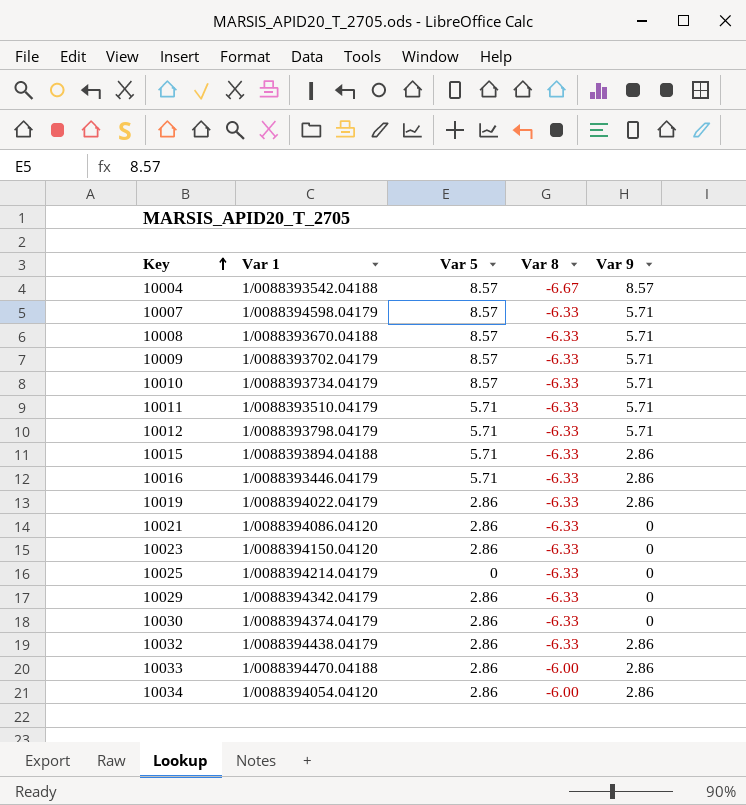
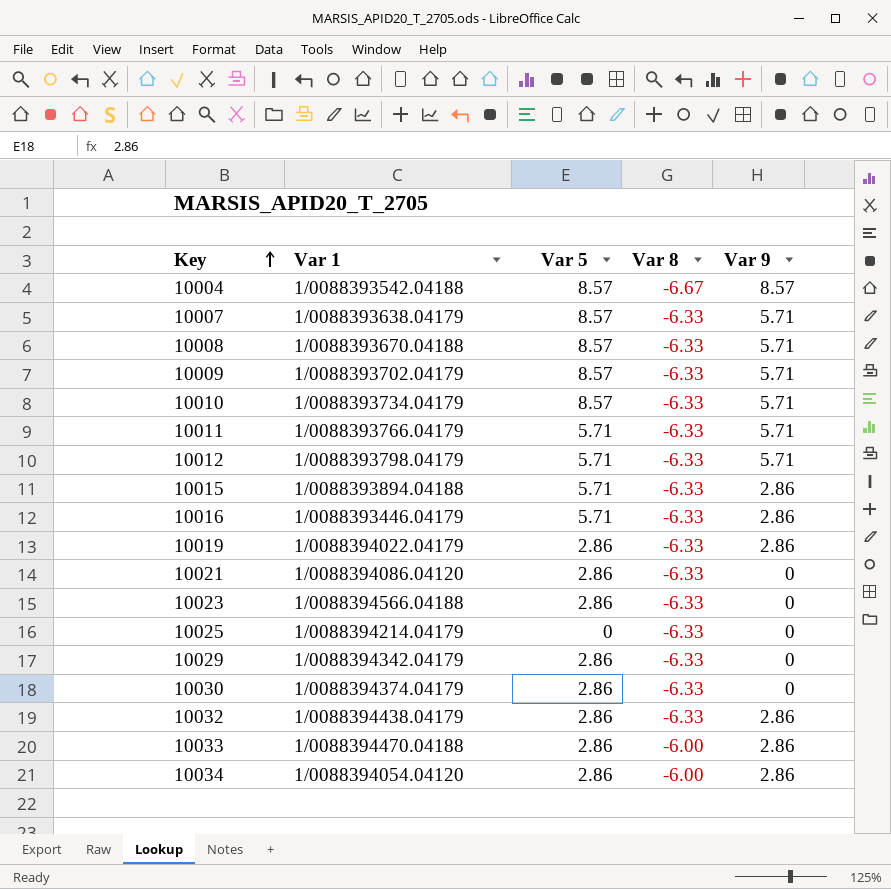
10007 | Var 1: 1/0088394598.04179 -> 1/0088393638.04179
10011 | Var 1: 1/0088393510.04179 -> 1/0088393766.04179
10023 | Var 1: 1/0088394150.04120 -> 1/0088394566.04188

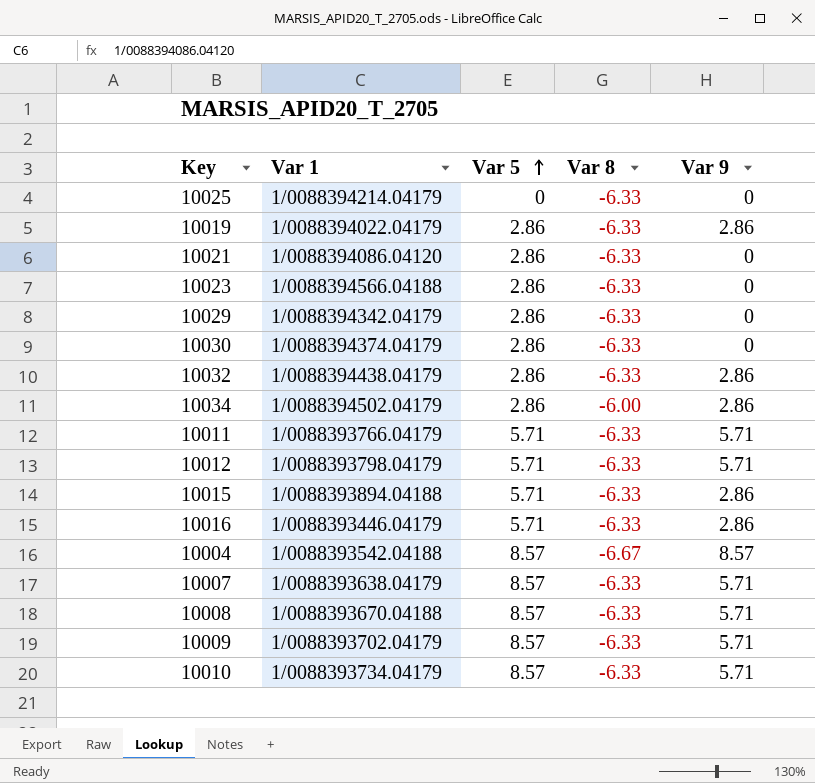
row order: Key ascending -> Var 5 ascending
row 10033: 1/0088394470.04188 | 2.86 | -6.00 | 2.86 -> none
10034 | Var 1: 1/0088394054.04120 -> 1/0088394502.04179

